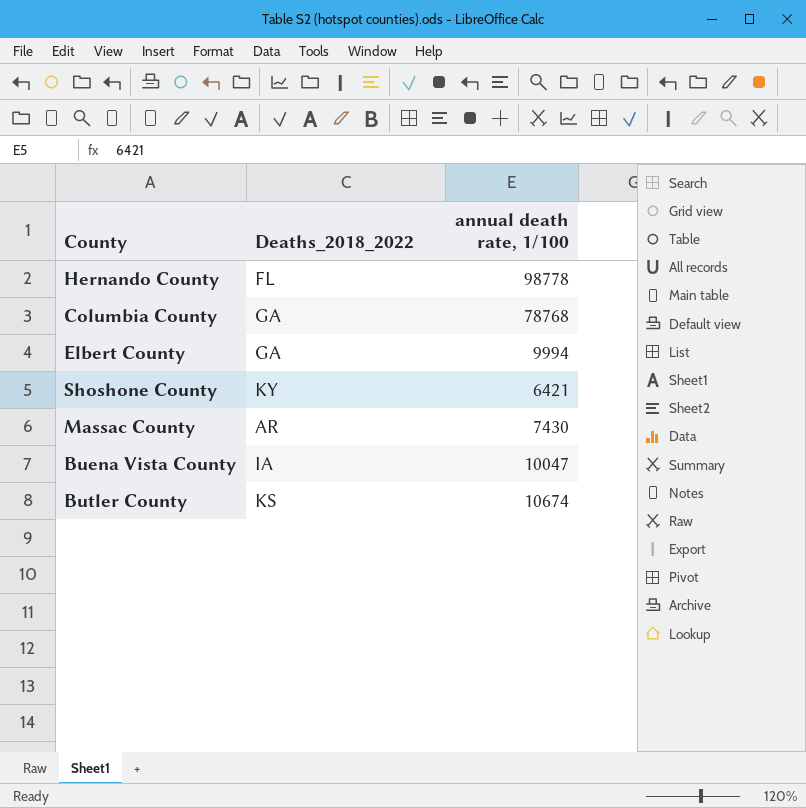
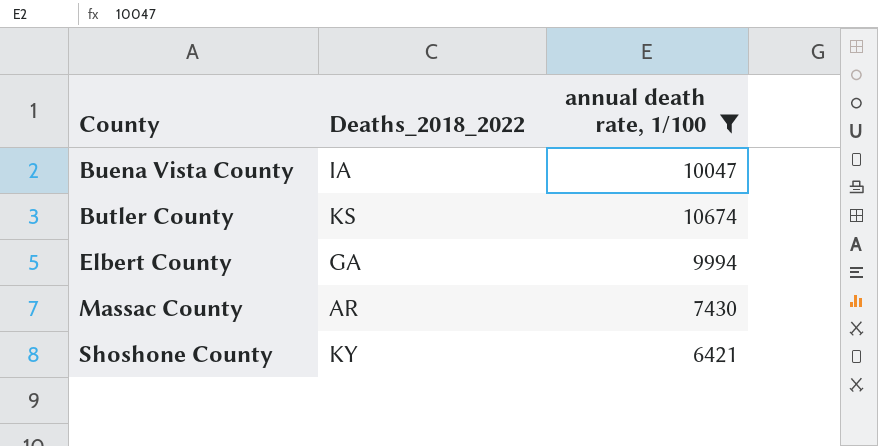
filter: none -> annual death rate, 1/100 <= 10674
row order: none -> County ascending

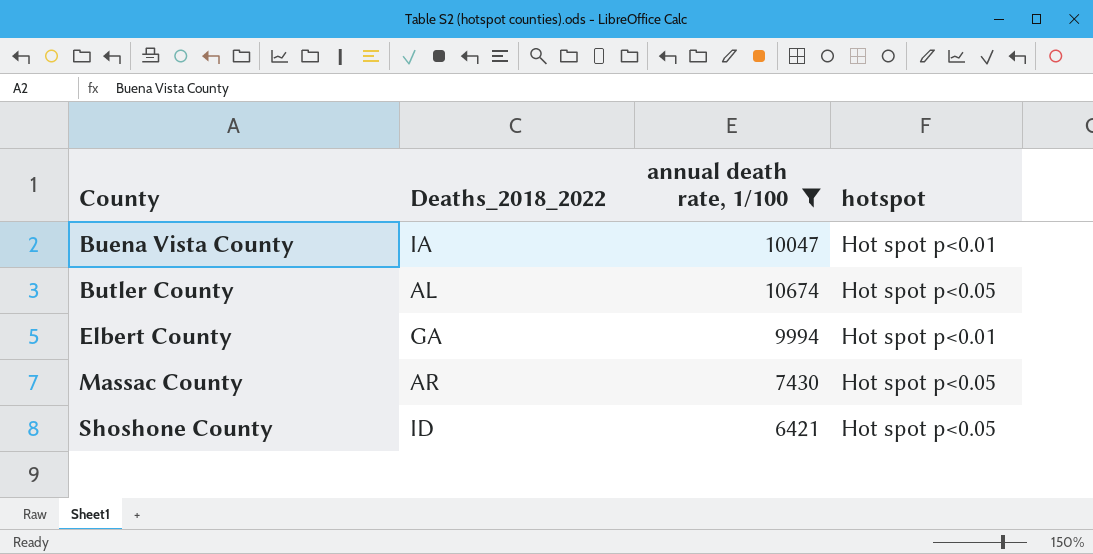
column hotspot | position: none -> 4
Butler County | Deaths_2018_2022: KS -> AL
Shoshone County | Deaths_2018_2022: KY -> ID

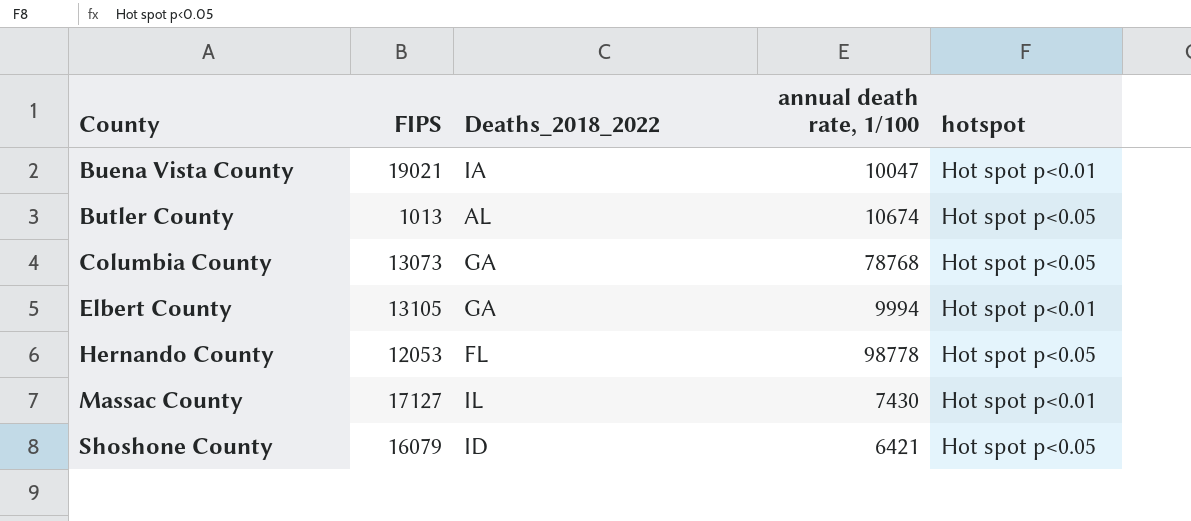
filter: annual death rate, 1/100 <= 10674 -> none
column FIPS | position: none -> 2
Massac County | Deaths_2018_2022: AR -> IL
Massac County | hotspot: Hot spot p<0.05 -> Hot spot p<0.01

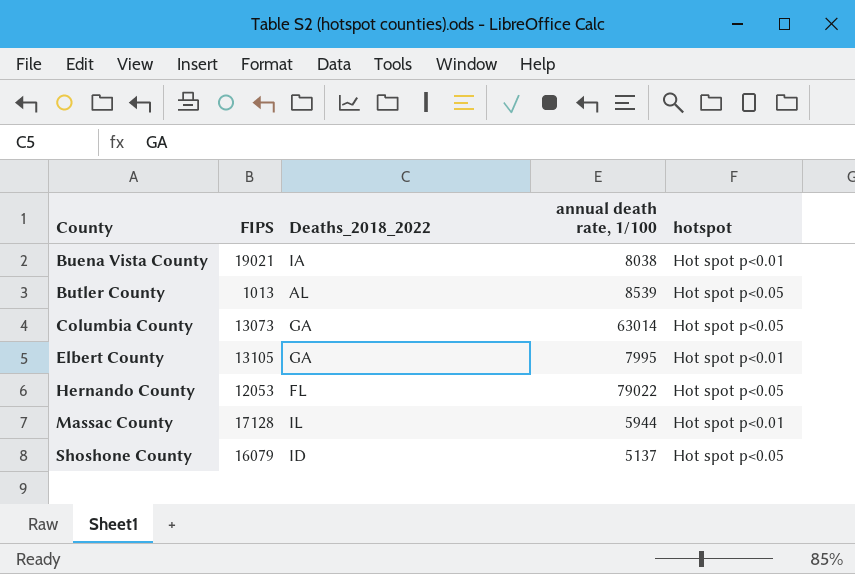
Buena Vista County | annual death rate, 1/100: 10047 -> 8038
Butler County | annual death rate, 1/100: 10674 -> 8539
Columbia County | annual death rate, 1/100: 78768 -> 63014
Elbert County | annual death rate, 1/100: 9994 -> 7995
Hernando County | annual death rate, 1/100: 98778 -> 79022
Massac County | FIPS: 17127 -> 17128
Massac County | annual death rate, 1/100: 7430 -> 5944
Shoshone County | annual death rate, 1/100: 6421 -> 5137

